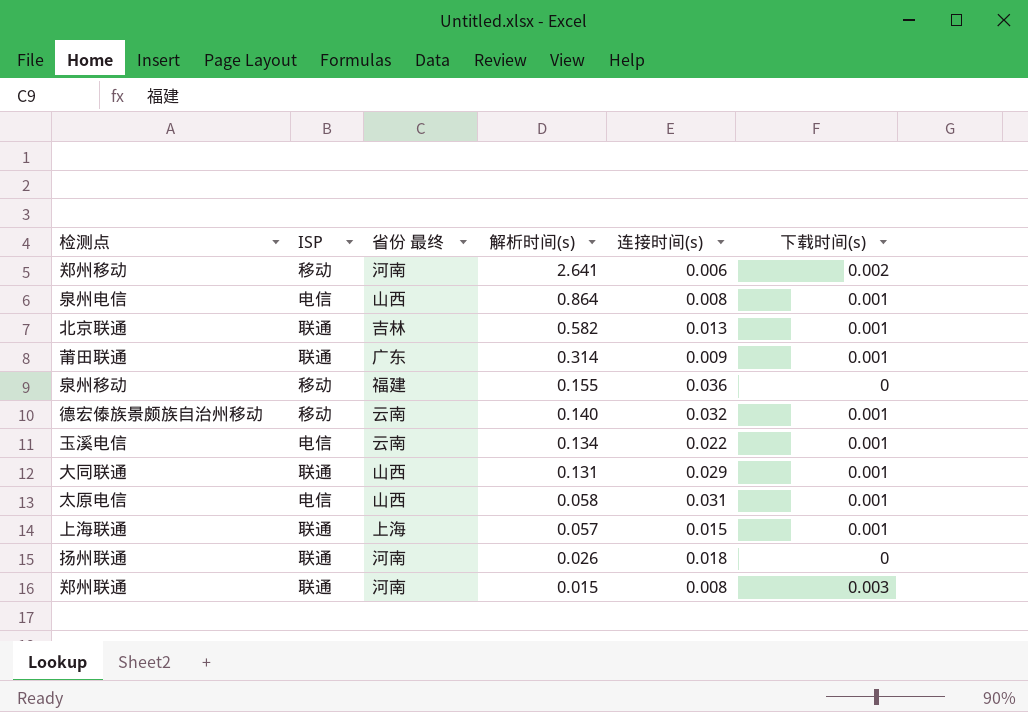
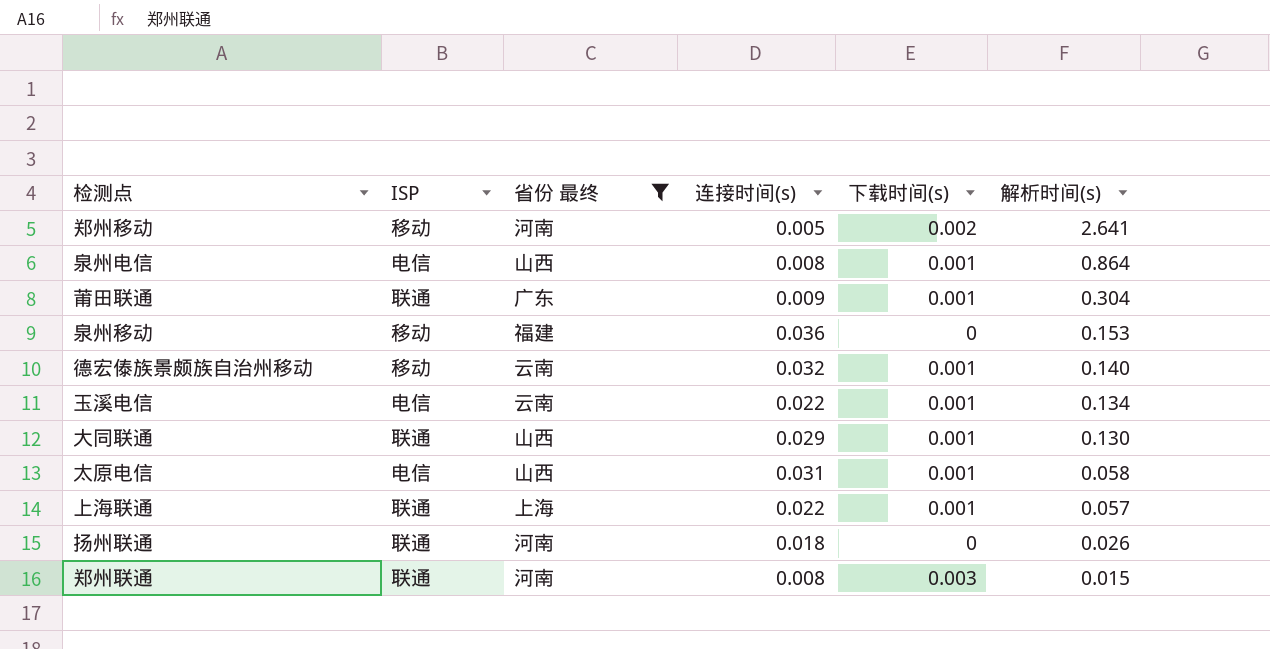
filter: none -> 省份 最终 != 吉林
column 解析时间(s) | position: 4 -> 6
郑州移动 | 连接时间(s): 0.006 -> 0.005
莆田联通 | 解析时间(s): 0.314 -> 0.304
泉州移动 | 解析时间(s): 0.155 -> 0.153
大同联通 | 解析时间(s): 0.131 -> 0.130
上海联通 | 连接时间(s): 0.015 -> 0.022

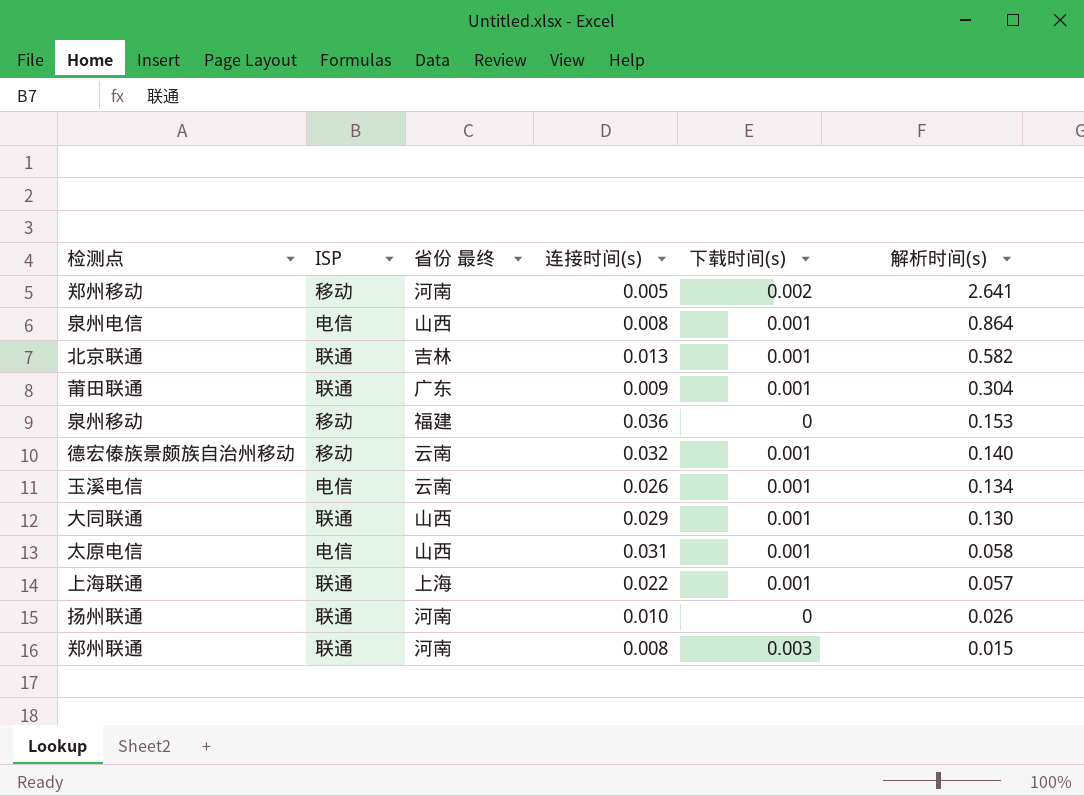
filter: 省份 最终 != 吉林 -> none
玉溪电信 | 连接时间(s): 0.022 -> 0.026
扬州联通 | 连接时间(s): 0.018 -> 0.010

